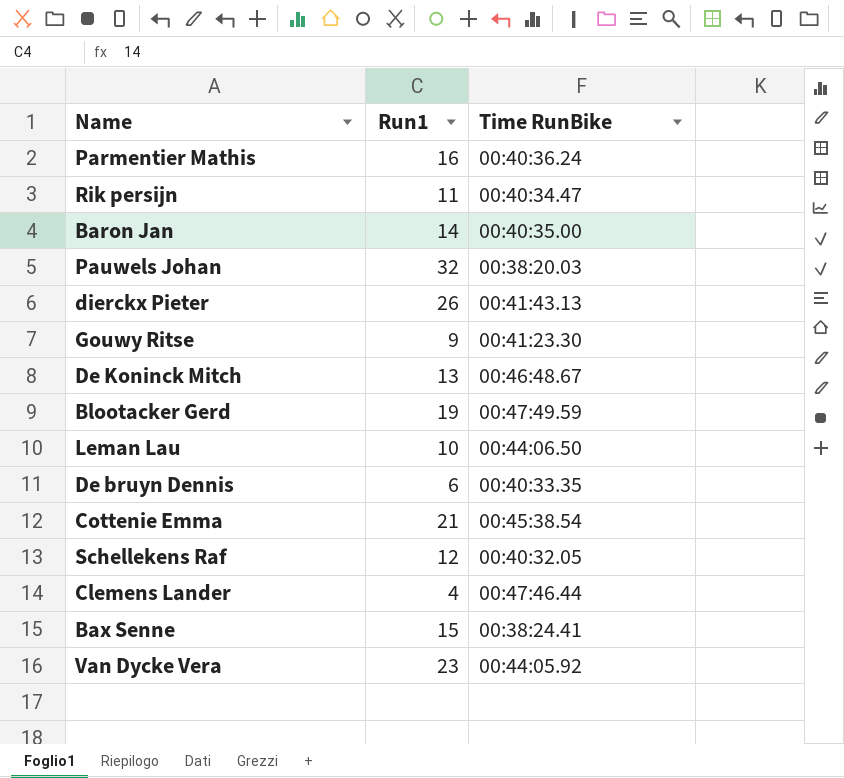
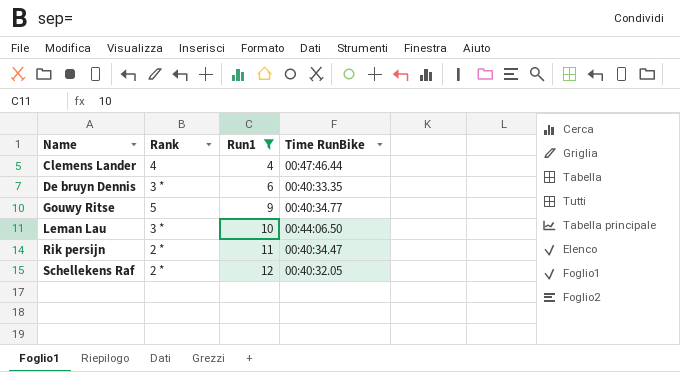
filter: none -> Run1 <= 12
row order: none -> Name ascending
column Rank | position: none -> 2
Gouwy Ritse | Time RunBike: 00:41:23.30 -> 00:40:34.77

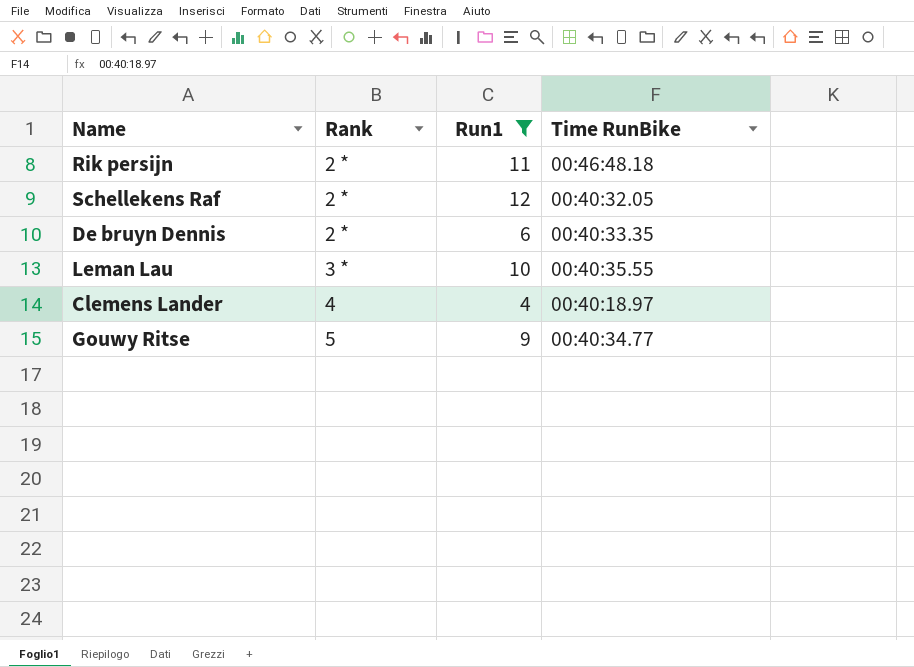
row order: Name ascending -> Rank ascending
Rik persijn | Time RunBike: 00:40:34.47 -> 00:46:48.18
De bruyn Dennis | Rank: 3 * -> 2 *
Leman Lau | Time RunBike: 00:44:06.50 -> 00:40:35.55
Clemens Lander | Time RunBike: 00:47:46.44 -> 00:40:18.97

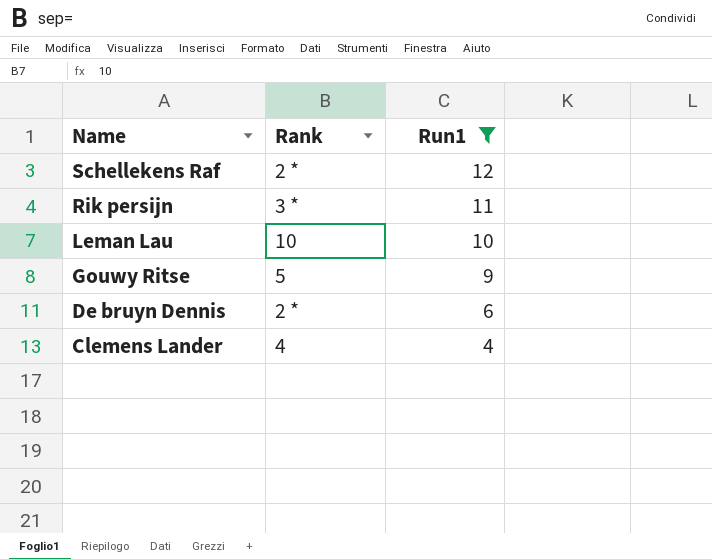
row order: Rank ascending -> Name descending
column Time RunBike | position: 4 -> none
Rik persijn | Rank: 2 * -> 3 *
Leman Lau | Rank: 3 * -> 10

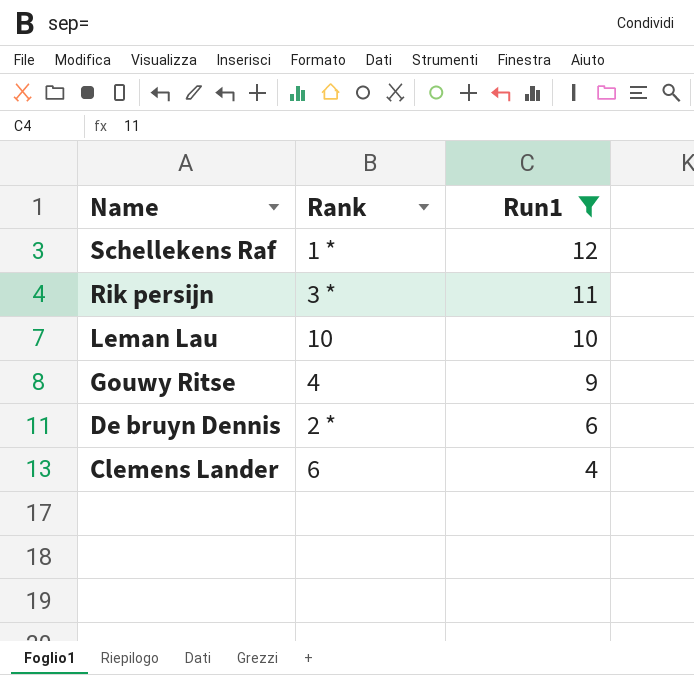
Schellekens Raf | Rank: 2 * -> 1 *
Gouwy Ritse | Rank: 5 -> 4
Clemens Lander | Rank: 4 -> 6

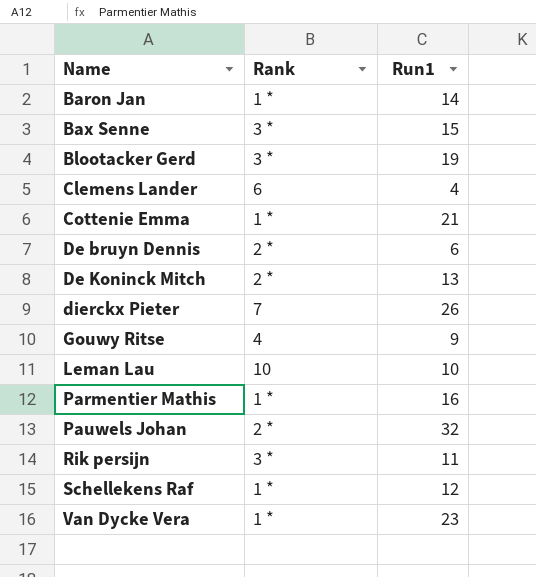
filter: Run1 <= 12 -> none
row order: Name descending -> Name ascending

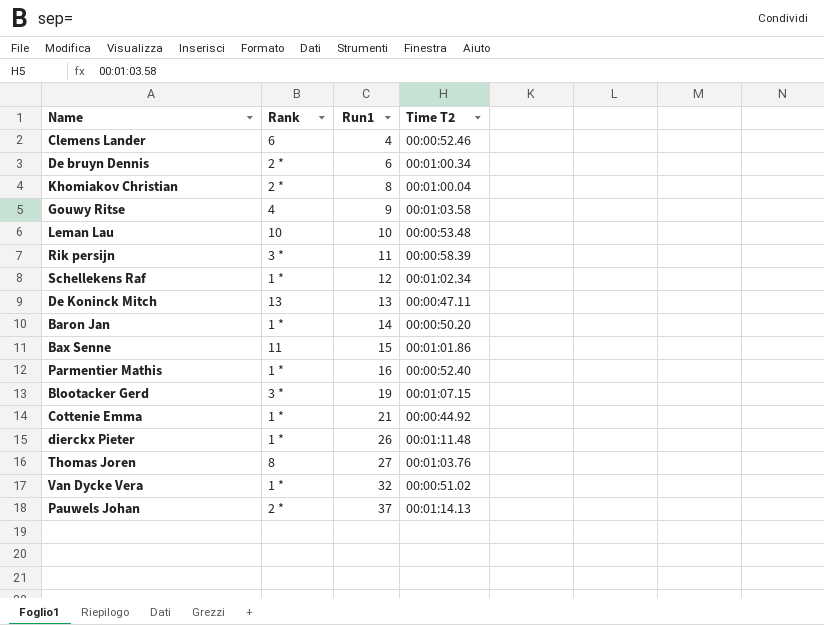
row order: Name ascending -> Run1 ascending
column Time T2 | position: none -> 4
row Khomiakov Christian: none -> 2 * | 8 | 00:01:00.04
De Koninck Mitch | Rank: 2 * -> 13
Bax Senne | Rank: 3 * -> 11
dierckx Pieter | Rank: 7 -> 1 *
row Thomas Joren: none -> 8 | 27 | 00:01:03.76
Van Dycke Vera | Run1: 23 -> 32
Pauwels Johan | Run1: 32 -> 37

